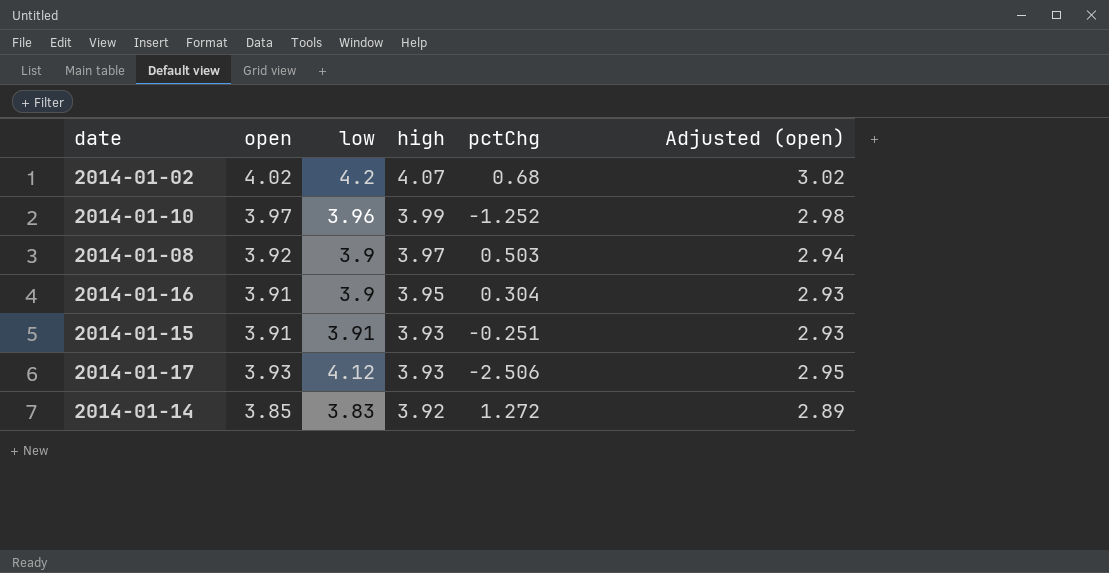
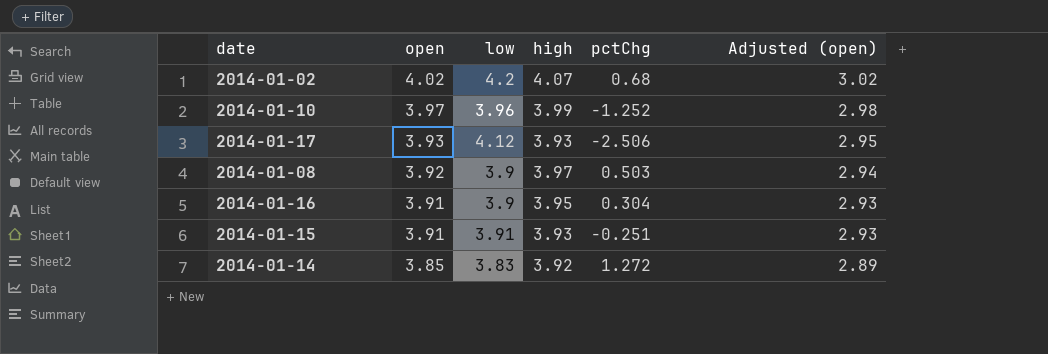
row order: high descending -> open descending

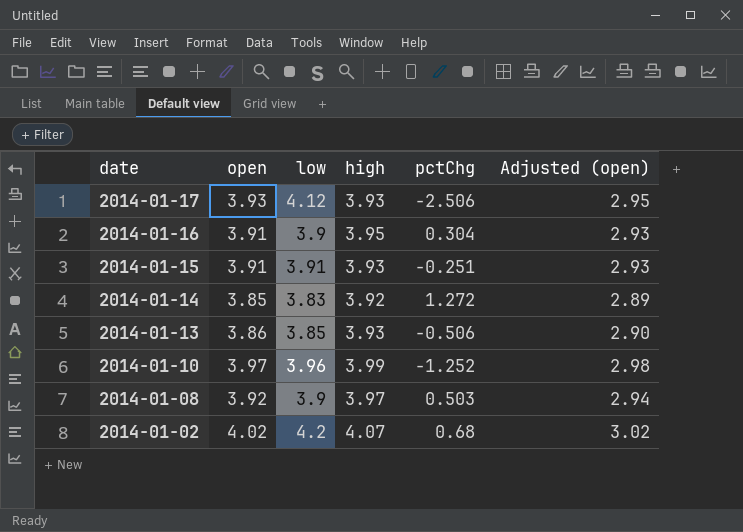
row order: open descending -> date descending
row 2014-01-13: none -> 3.86 | 3.85 | 3.93 | -0.506 | 2.90

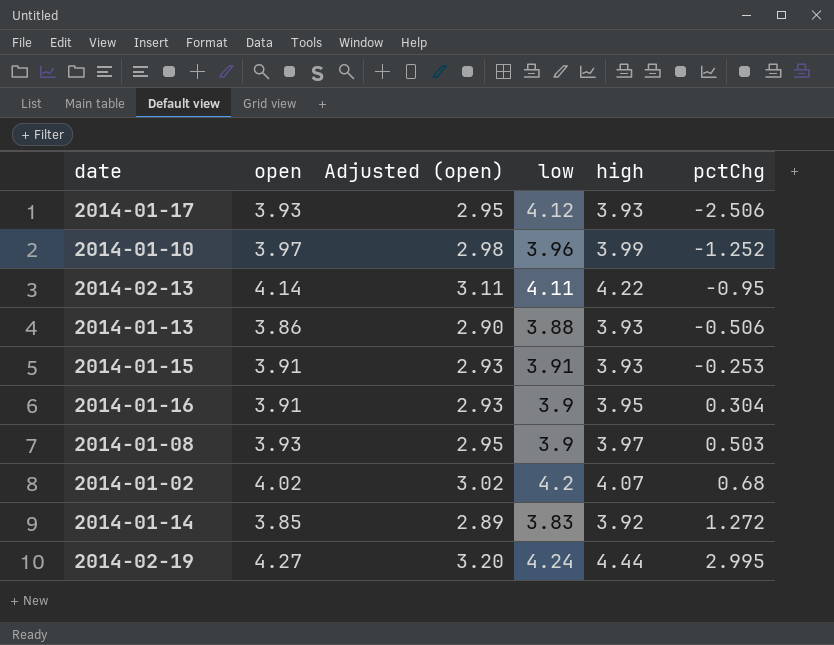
row order: date descending -> pctChg ascending
column Adjusted (open) | position: 6 -> 3
row 2014-02-13: none -> 4.14 | 3.11 | 4.11 | 4.22 | -0.95
2014-01-13 | low: 3.85 -> 3.88
2014-01-15 | pctChg: -0.251 -> -0.253
2014-01-08 | open: 3.92 -> 3.93
2014-01-08 | Adjusted (open): 2.94 -> 2.95
row 2014-02-19: none -> 4.27 | 3.20 | 4.24 | 4.44 | 2.995

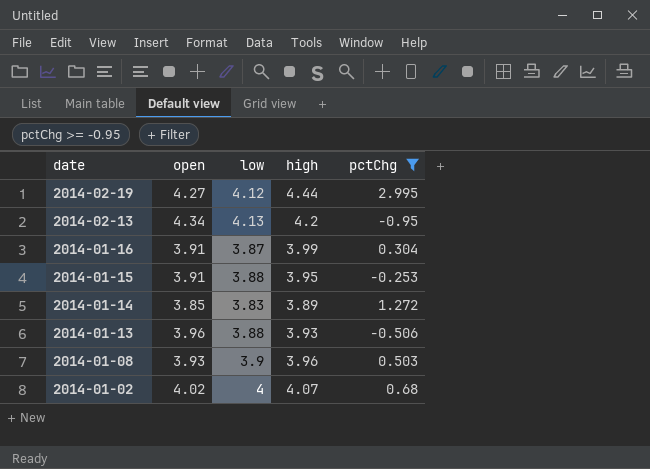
filter: none -> pctChg >= -0.95
row order: pctChg ascending -> date descending
column Adjusted (open) | formula: [open] * 0.75 -> none
2014-02-19 | low: 4.24 -> 4.12
2014-02-13 | open: 4.14 -> 4.34
2014-02-13 | low: 4.11 -> 4.13
2014-02-13 | high: 4.22 -> 4.2
2014-01-16 | low: 3.9 -> 3.87
2014-01-16 | high: 3.95 -> 3.99
2014-01-15 | low: 3.91 -> 3.88
2014-01-15 | high: 3.93 -> 3.95
2014-01-14 | high: 3.92 -> 3.89
2014-01-13 | open: 3.86 -> 3.96
2014-01-08 | high: 3.97 -> 3.96
2014-01-02 | low: 4.2 -> 4

